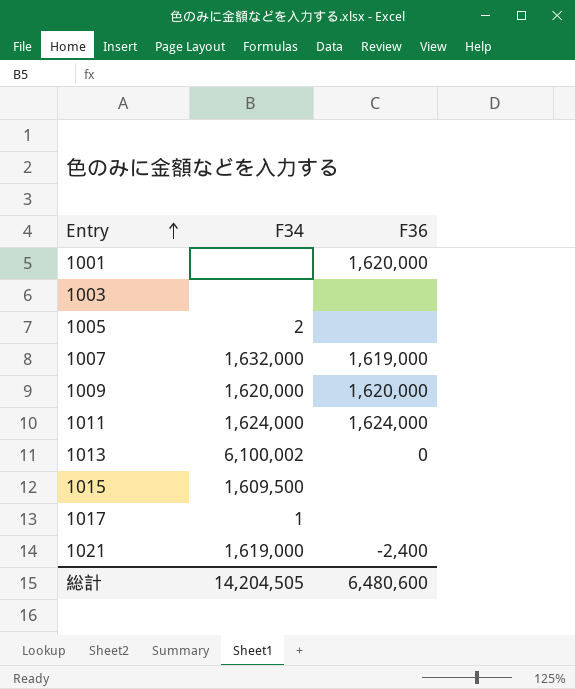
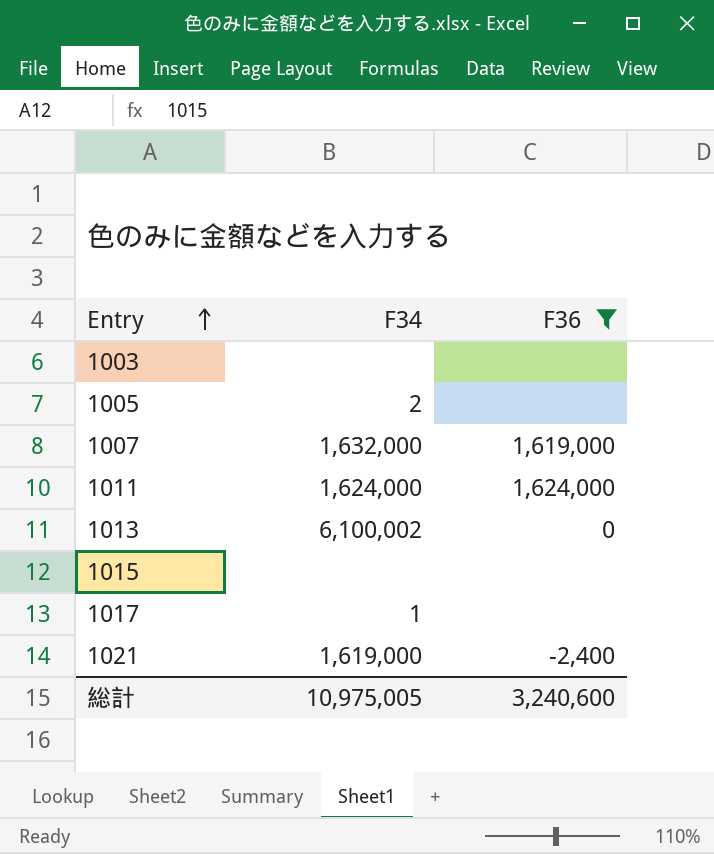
filter: none -> F36 != 1,620,000
1015 | F34: 1,609,500 -> none
総計 | F34: 14,204,505 -> 10,975,005
総計 | F36: 6,480,600 -> 3,240,600

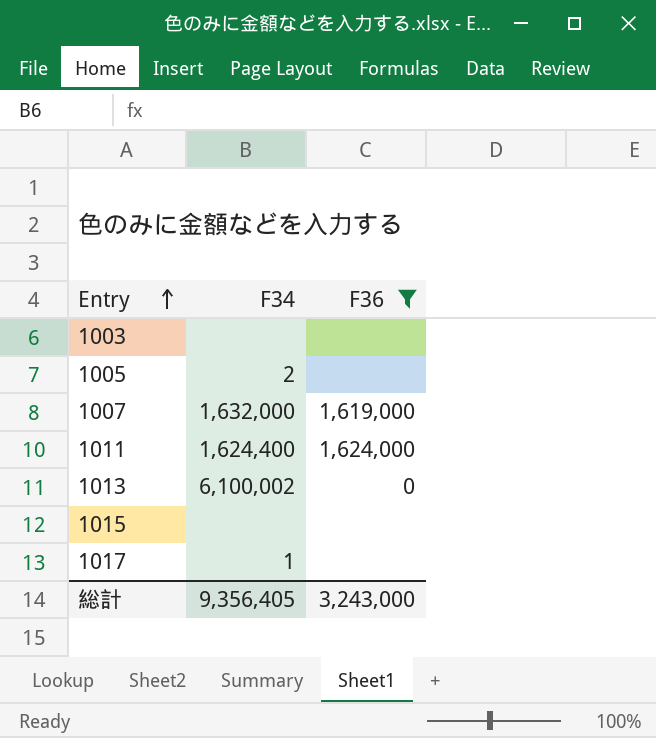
row 1021: 1,619,000 | -2,400 -> none
1011 | F34: 1,624,000 -> 1,624,400
総計 | F34: 10,975,005 -> 9,356,405
総計 | F36: 3,240,600 -> 3,243,000

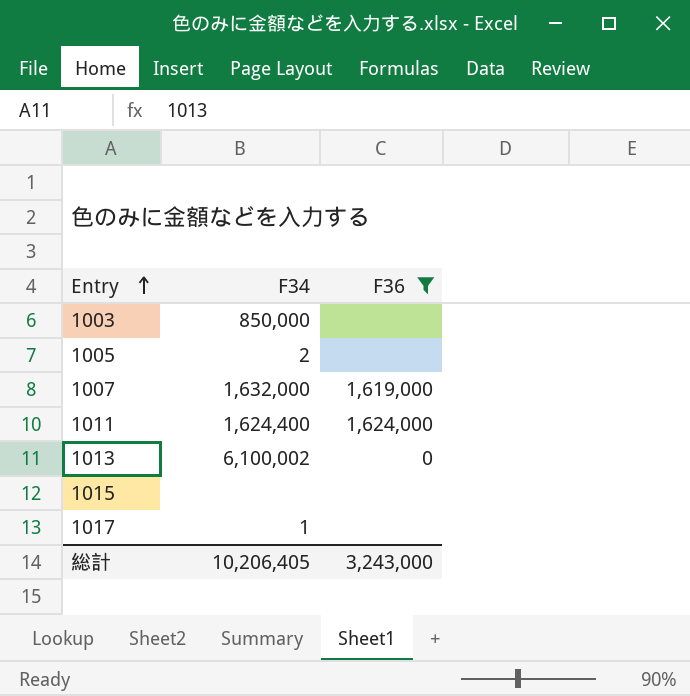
1003 | F34: none -> 850,000
総計 | F34: 9,356,405 -> 10,206,405

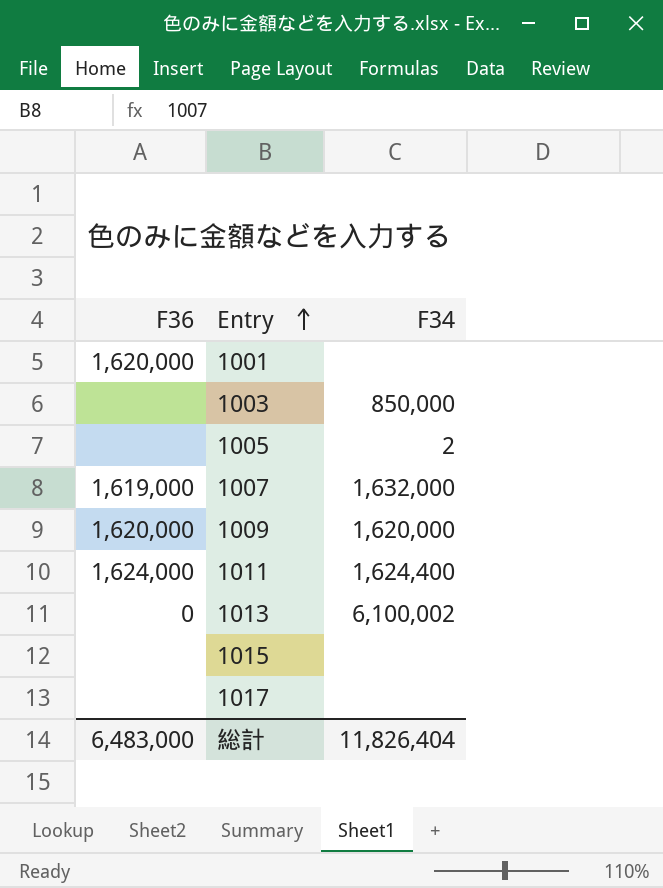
filter: F36 != 1,620,000 -> none
column F36 | position: 3 -> 1
1017 | F34: 1 -> none
総計 | F36: 3,243,000 -> 6,483,000
総計 | F34: 10,206,405 -> 11,826,404

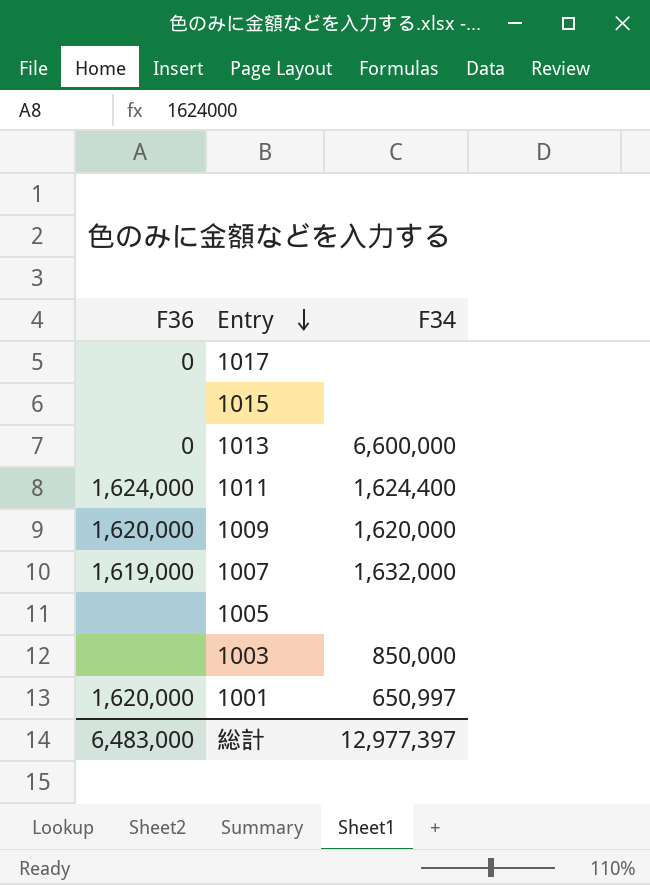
row order: Entry ascending -> Entry descending
1017 | F36: none -> 0
1013 | F34: 6,100,002 -> 6,600,000
1005 | F34: 2 -> none
1001 | F34: none -> 650,997
総計 | F34: 11,826,404 -> 12,977,397

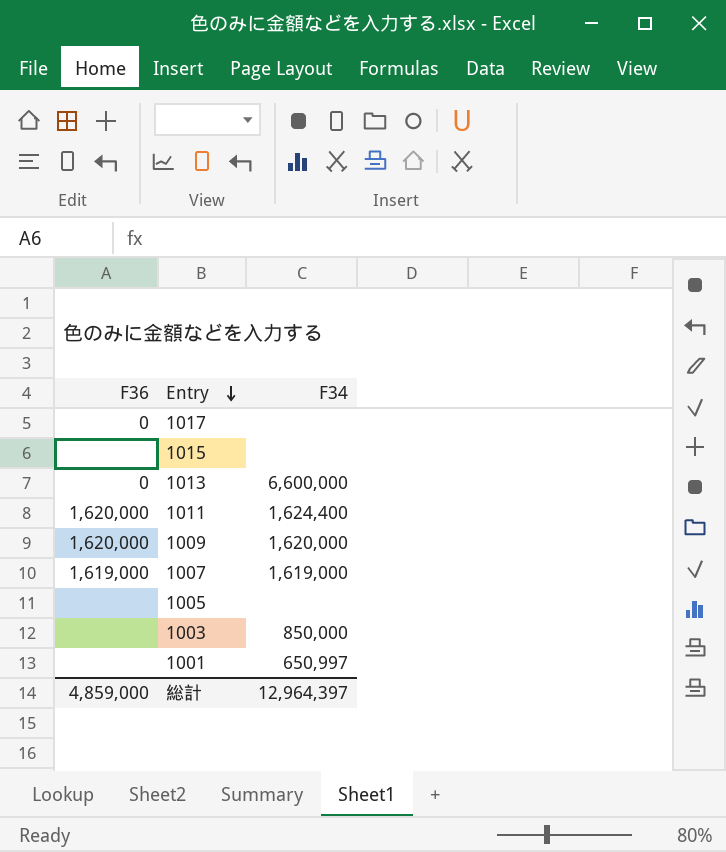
1011 | F36: 1,624,000 -> 1,620,000
1007 | F34: 1,632,000 -> 1,619,000
1001 | F36: 1,620,000 -> none
総計 | F36: 6,483,000 -> 4,859,000
総計 | F34: 12,977,397 -> 12,964,397

